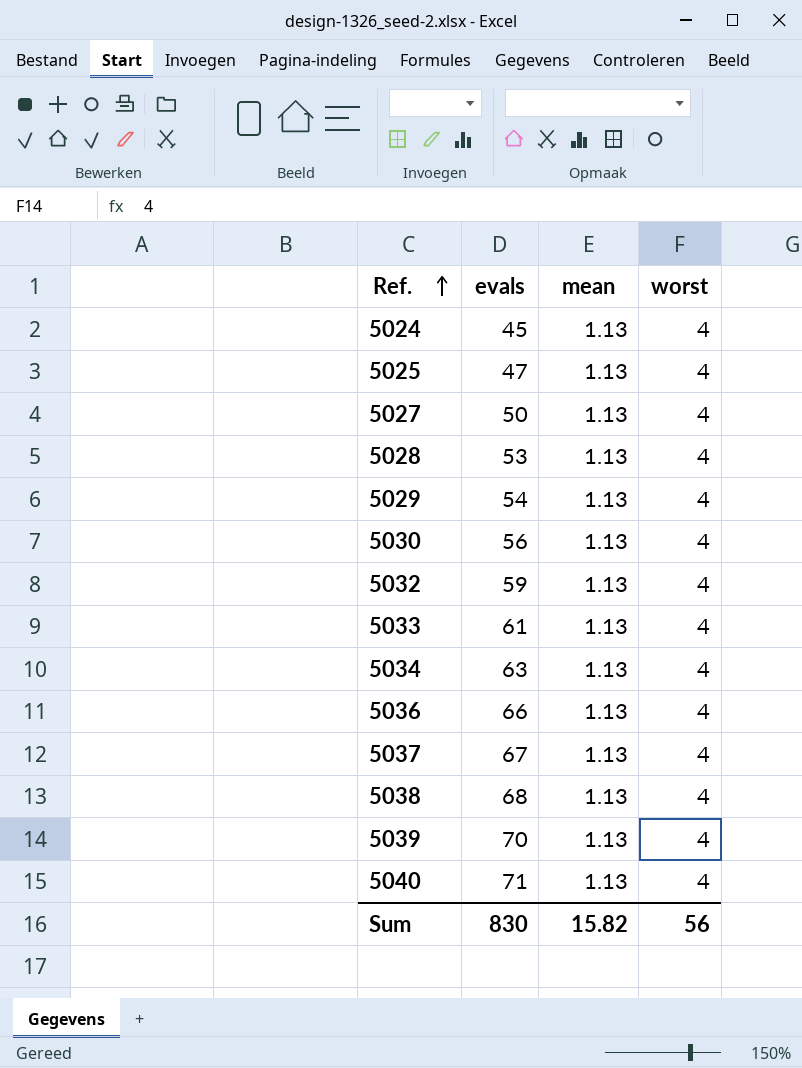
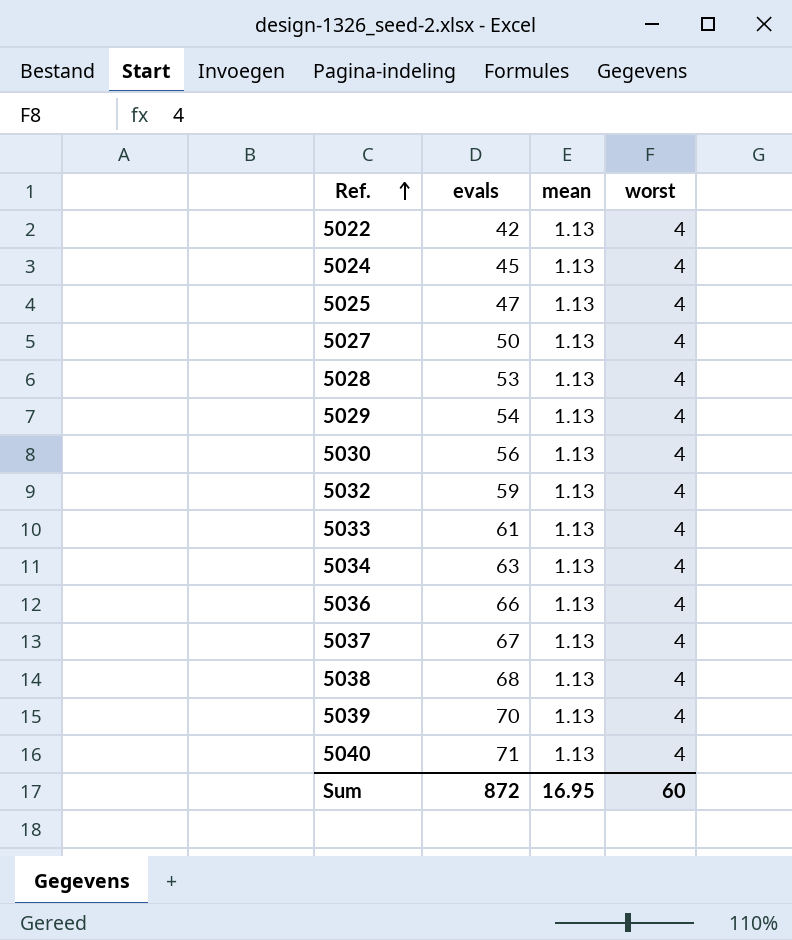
row 5022: none -> 42 | 1.13 | 4
Sum | evals: 830 -> 872
Sum | mean: 15.82 -> 16.95
Sum | worst: 56 -> 60

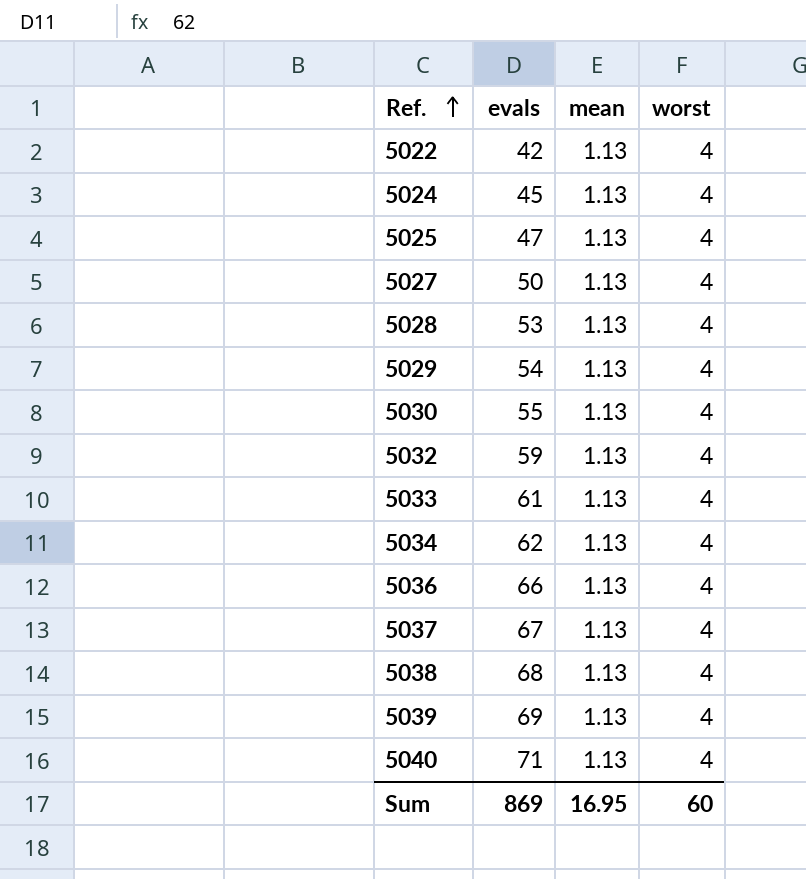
5030 | evals: 56 -> 55
5034 | evals: 63 -> 62
5039 | evals: 70 -> 69
Sum | evals: 872 -> 869

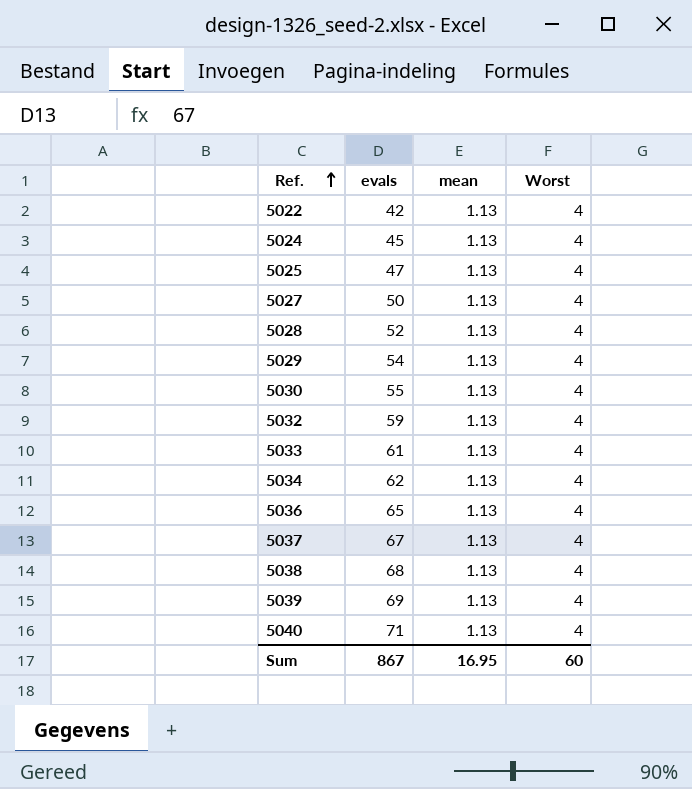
column name: worst -> Worst
5028 | evals: 53 -> 52
5036 | evals: 66 -> 65
Sum | evals: 869 -> 867

